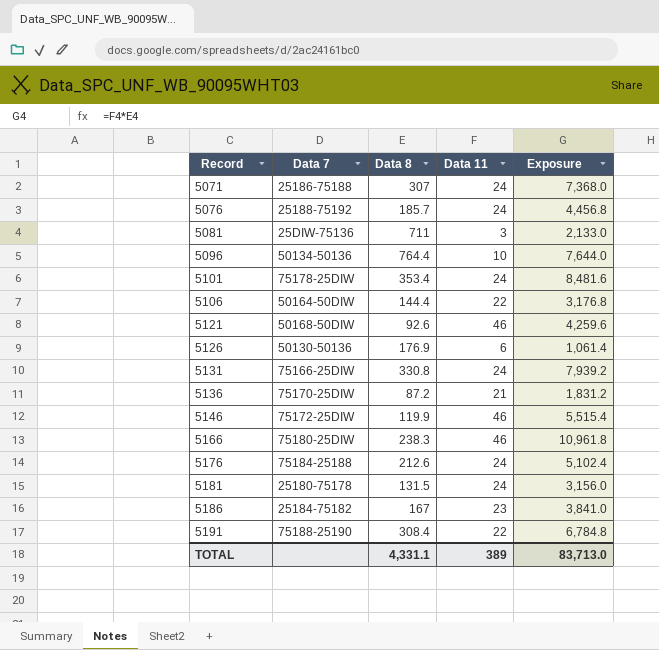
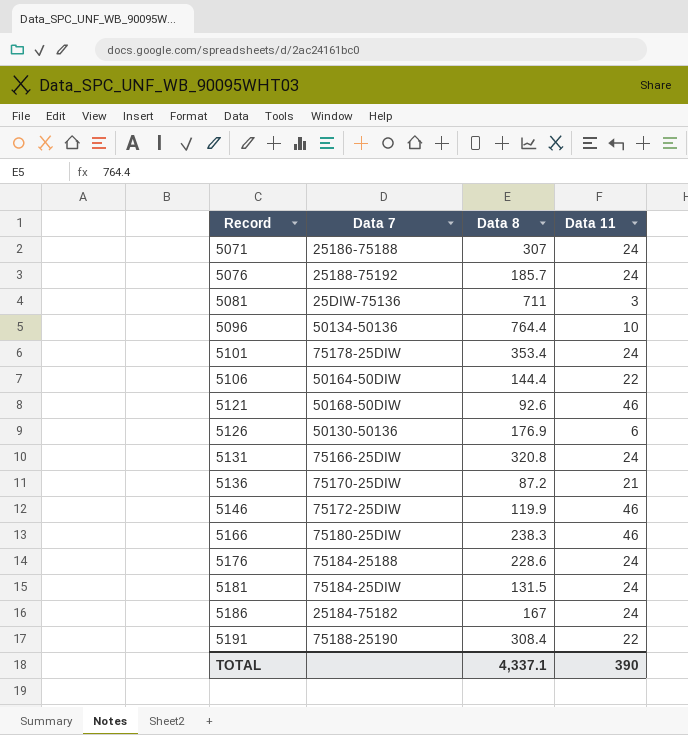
column Exposure | formula: [Data 8] * [Data 11] -> none
5131 | Data 8: 330.8 -> 320.8
5176 | Data 8: 212.6 -> 228.6
5181 | Data 7: 25180-75178 -> 75184-25DIW
5186 | Data 11: 23 -> 24
TOTAL | Data 8: 4,331.1 -> 4,337.1
TOTAL | Data 11: 389 -> 390

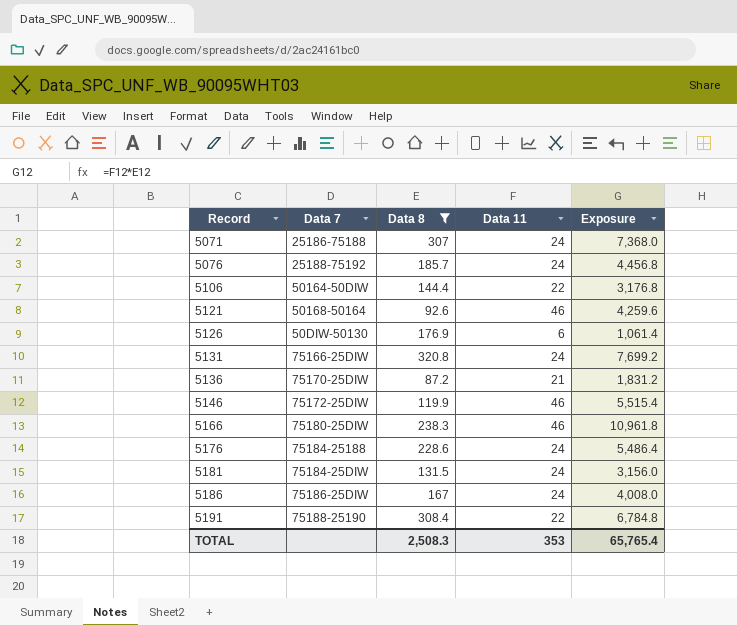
filter: none -> Data 8 <= 320.8
column Exposure | formula: none -> [Data 8] * [Data 11]
5121 | Data 7: 50168-50DIW -> 50168-50164
5126 | Data 7: 50130-50136 -> 50DIW-50130
5186 | Data 7: 25184-75182 -> 75186-25DIW
TOTAL | Data 8: 4,337.1 -> 2,508.3
TOTAL | Data 11: 390 -> 353

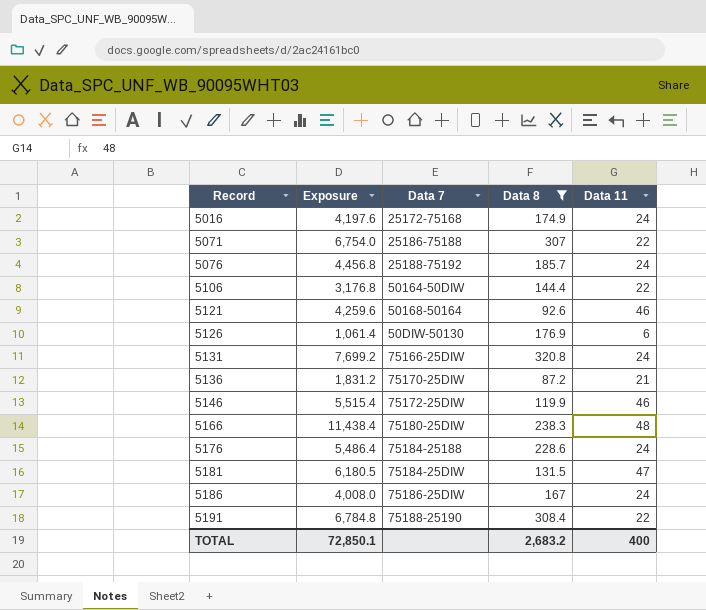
column Exposure | position: 5 -> 2
row 5016: none -> 4,197.6 | 25172-75168 | 174.9 | 24
5071 | Exposure: 7,368.0 -> 6,754.0
5071 | Data 11: 24 -> 22
5166 | Exposure: 10,961.8 -> 11,438.4
5166 | Data 11: 46 -> 48
5181 | Exposure: 3,156.0 -> 6,180.5
5181 | Data 11: 24 -> 47
TOTAL | Exposure: 65,765.4 -> 72,850.1
TOTAL | Data 8: 2,508.3 -> 2,683.2
TOTAL | Data 11: 353 -> 400

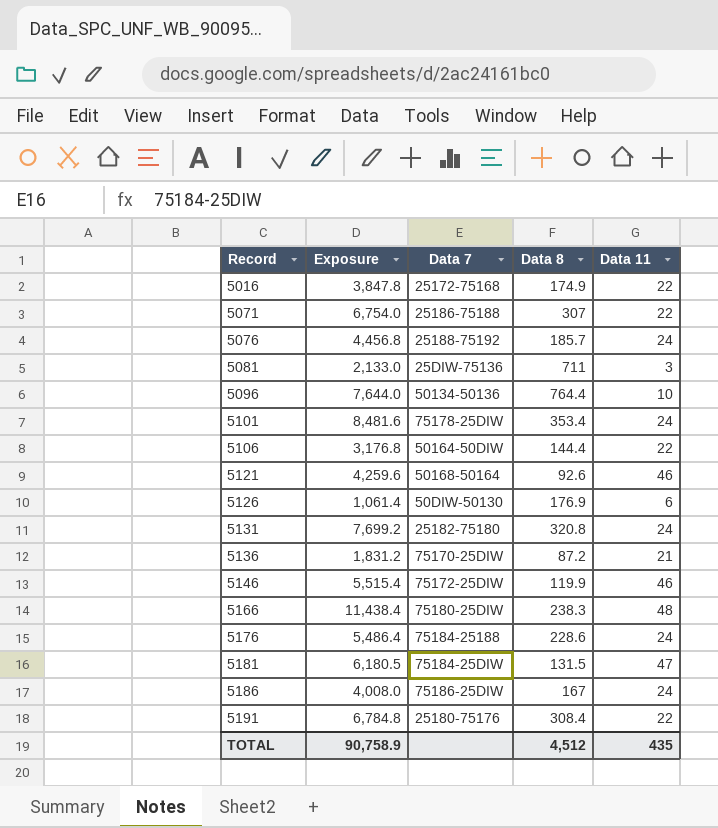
filter: Data 8 <= 320.8 -> none
5016 | Exposure: 4,197.6 -> 3,847.8
5016 | Data 11: 24 -> 22
5131 | Data 7: 75166-25DIW -> 25182-75180
5191 | Data 7: 75188-25190 -> 25180-75176
TOTAL | Exposure: 72,850.1 -> 90,758.9
TOTAL | Data 8: 2,683.2 -> 4,512
TOTAL | Data 11: 400 -> 435

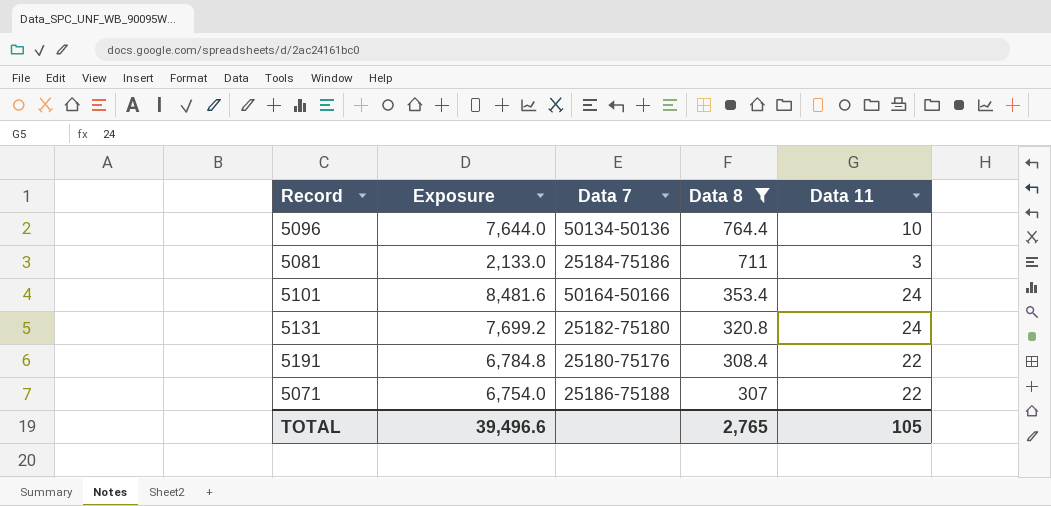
filter: none -> Data 8 >= 307
row order: Record ascending -> Data 8 descending
5081 | Data 7: 25DIW-75136 -> 25184-75186
5101 | Data 7: 75178-25DIW -> 50164-50166
TOTAL | Exposure: 90,758.9 -> 39,496.6
TOTAL | Data 8: 4,512 -> 2,765
TOTAL | Data 11: 435 -> 105

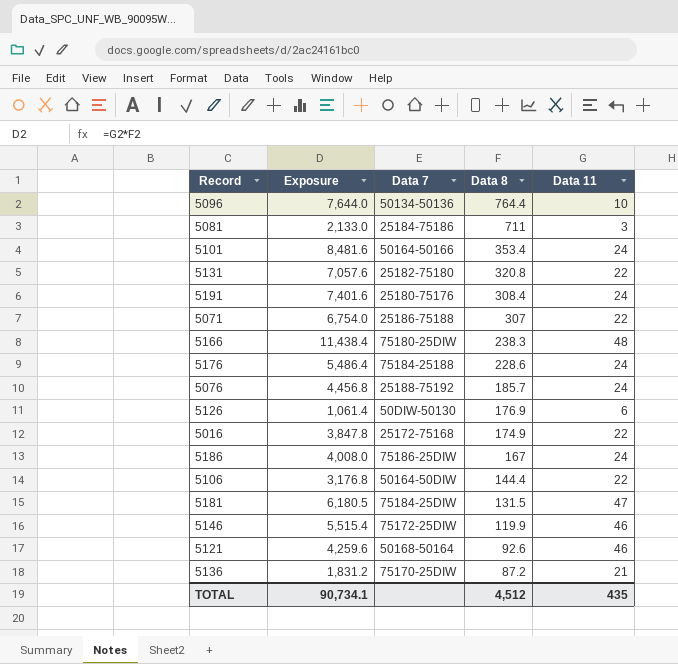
filter: Data 8 >= 307 -> none
5131 | Exposure: 7,699.2 -> 7,057.6
5131 | Data 11: 24 -> 22
5191 | Exposure: 6,784.8 -> 7,401.6
5191 | Data 11: 22 -> 24
TOTAL | Exposure: 39,496.6 -> 90,734.1
TOTAL | Data 8: 2,765 -> 4,512
TOTAL | Data 11: 105 -> 435

